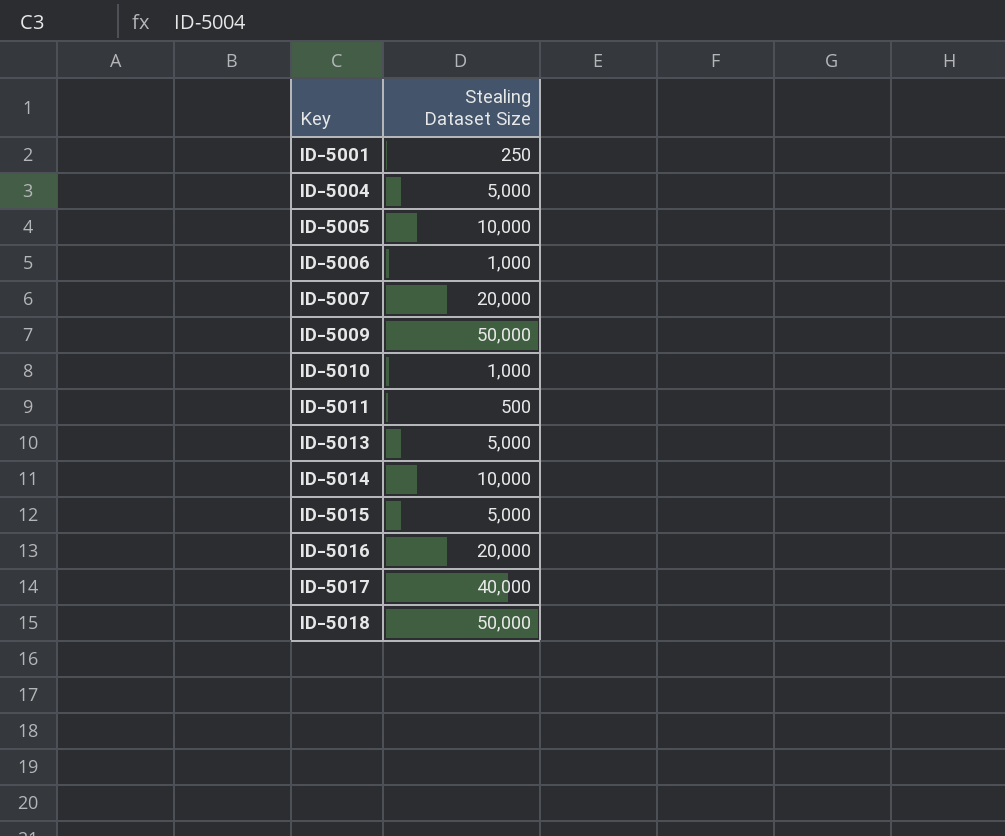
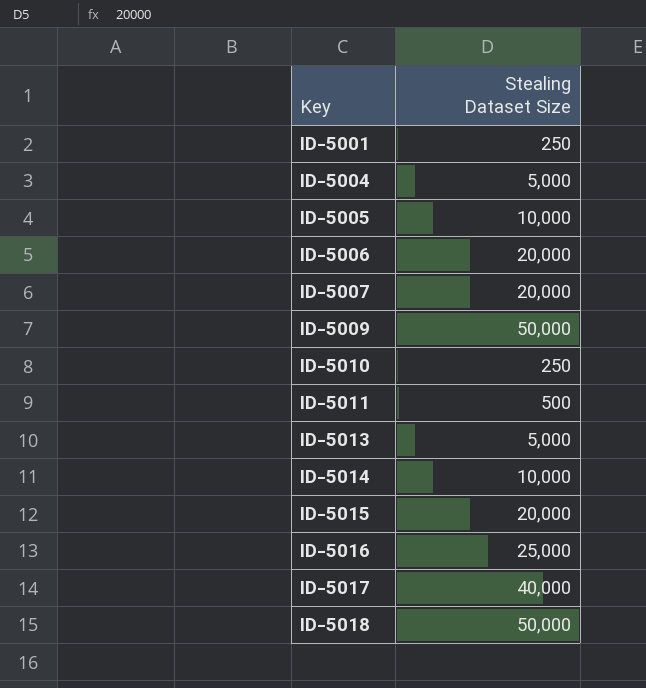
ID-5006 | Stealing Dataset Size: 1,000 -> 20,000
ID-5010 | Stealing Dataset Size: 1,000 -> 250
ID-5015 | Stealing Dataset Size: 5,000 -> 20,000
ID-5016 | Stealing Dataset Size: 20,000 -> 25,000

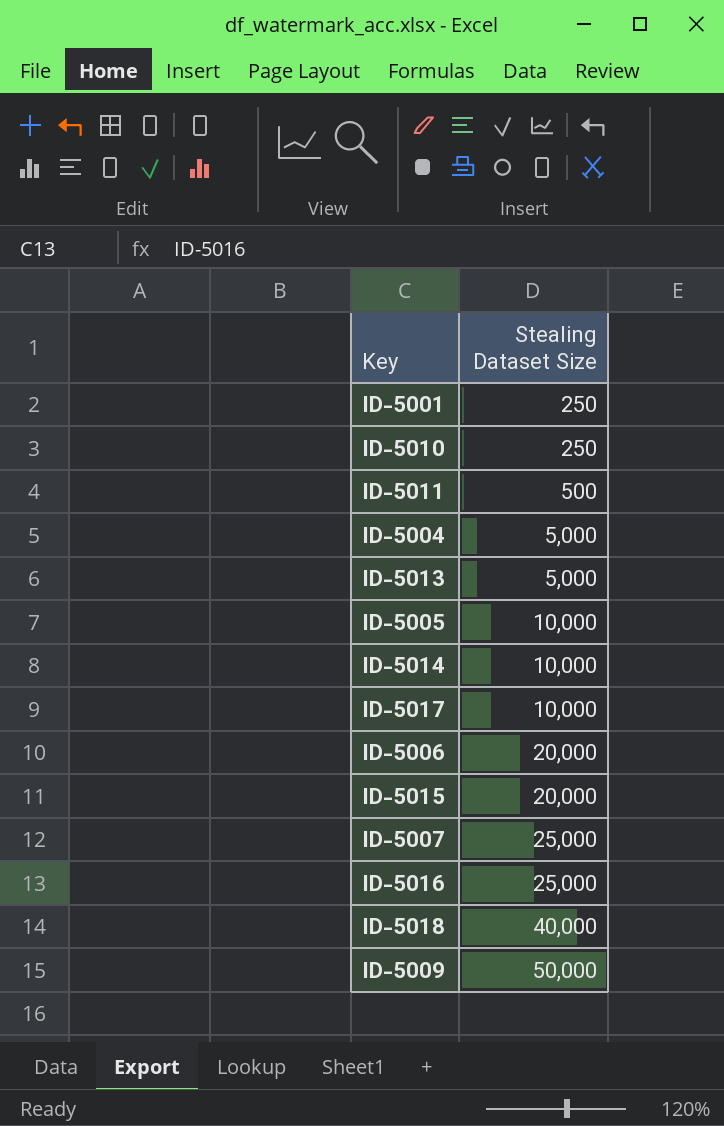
row order: Key ascending -> Stealing Dataset Size ascending
ID-5017 | Stealing Dataset Size: 40,000 -> 10,000
ID-5007 | Stealing Dataset Size: 20,000 -> 25,000
ID-5018 | Stealing Dataset Size: 50,000 -> 40,000

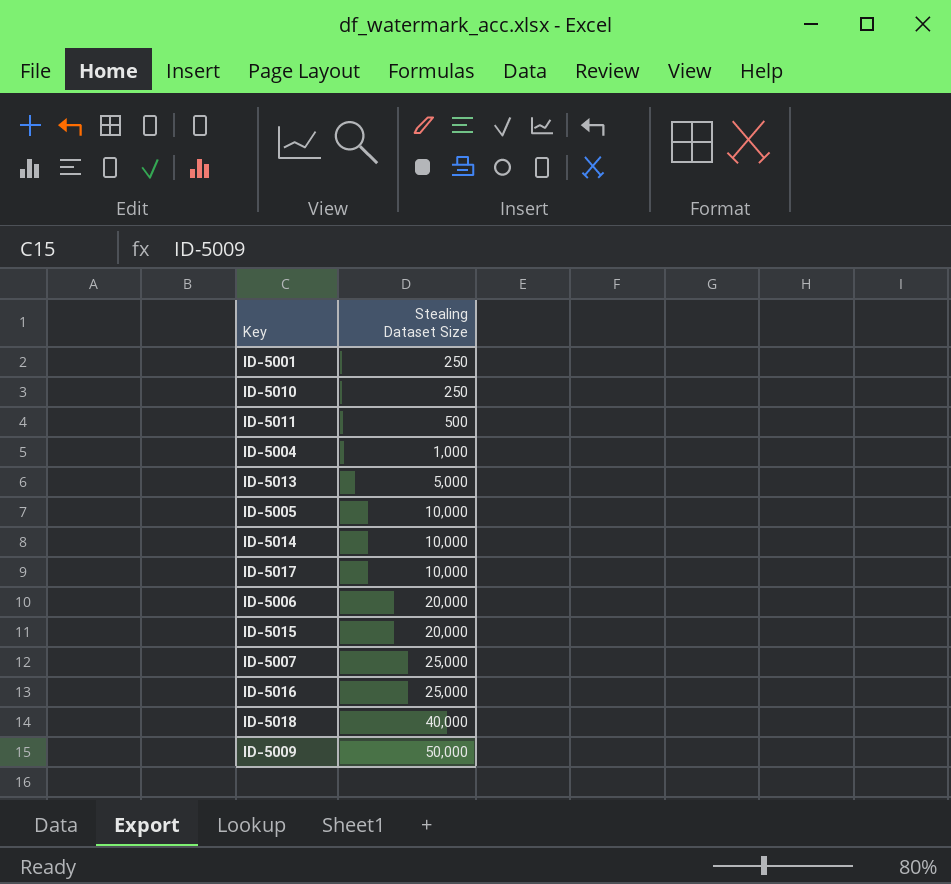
ID-5004 | Stealing Dataset Size: 5,000 -> 1,000

